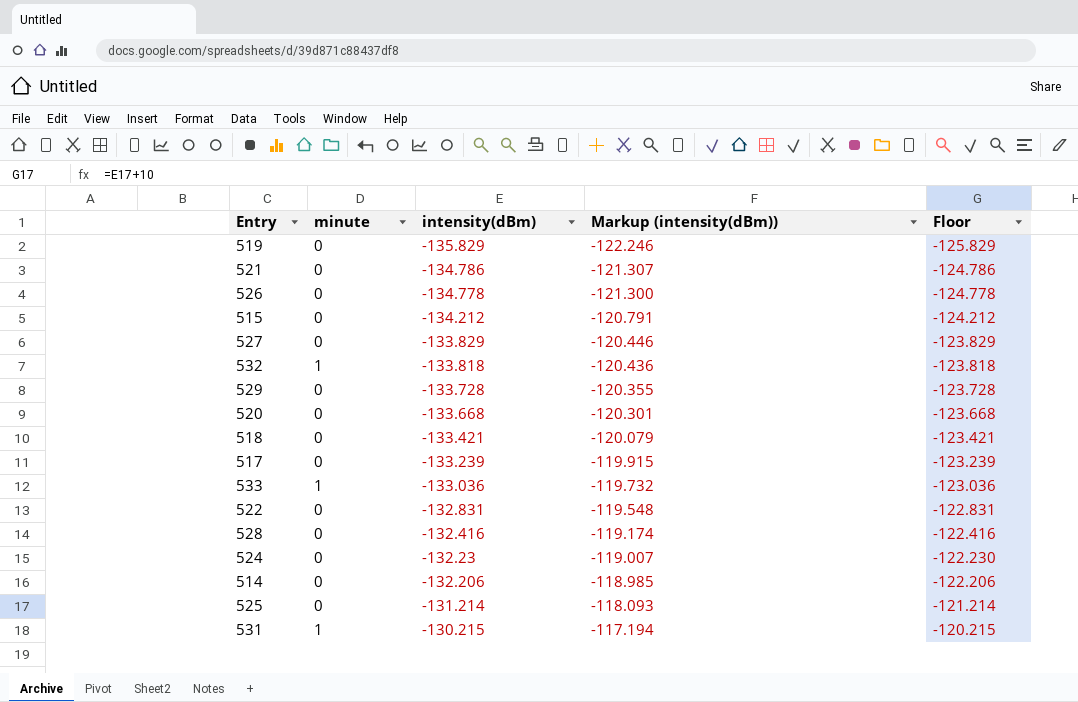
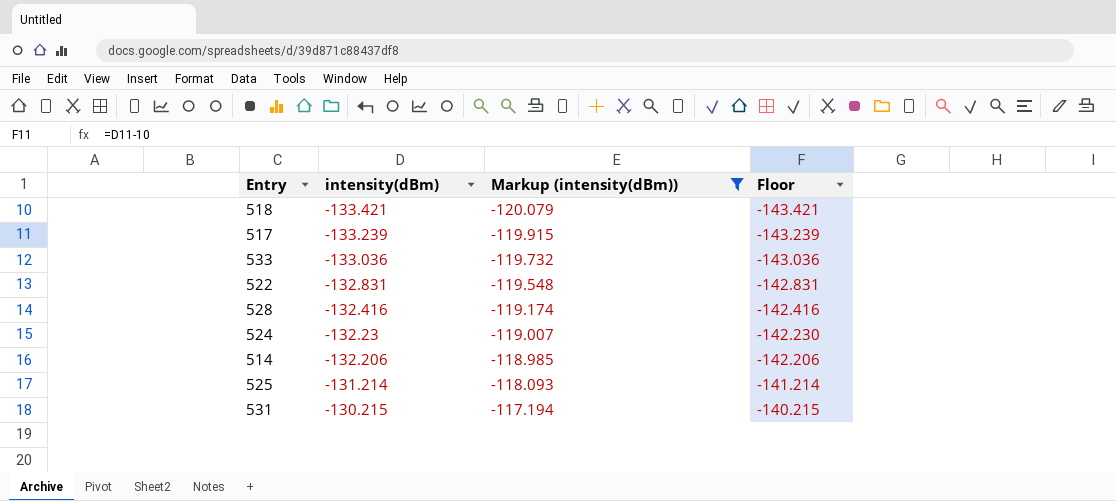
filter: none -> Markup (intensity(dBm)) >= -120.079
column minute | position: 2 -> none
column Floor | formula: [intensity(dBm)] + 10 -> [intensity(dBm)] - 10

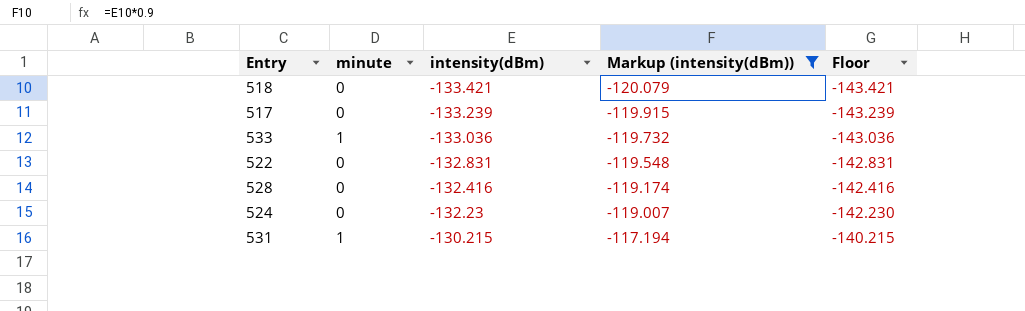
column minute | position: none -> 2
row 514: -132.206 | -118.985 | -142.206 -> none
row 525: -131.214 | -118.093 | -141.214 -> none

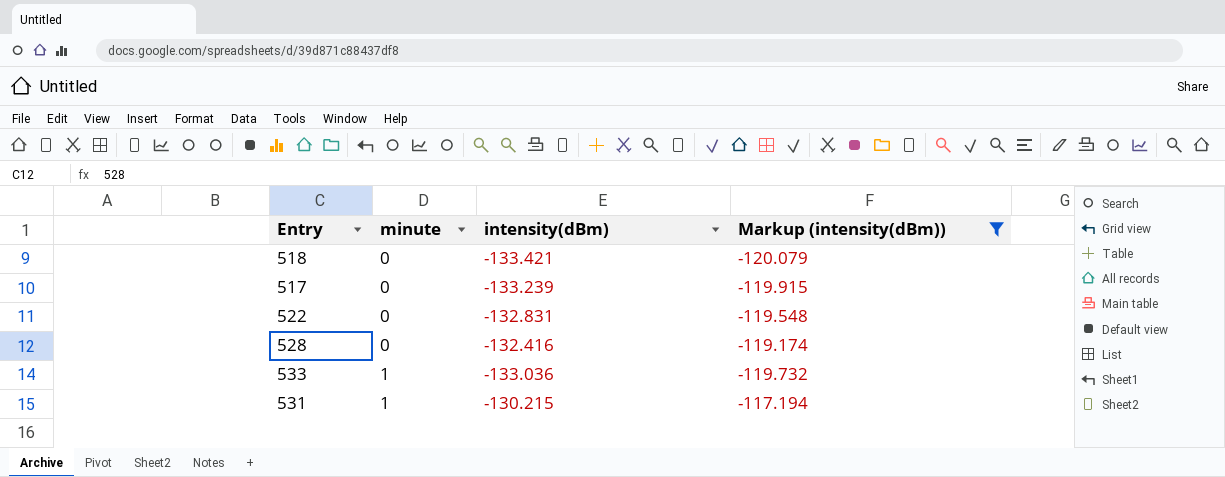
row order: intensity(dBm) ascending -> minute ascending
column Floor | formula: [intensity(dBm)] - 10 -> none
row 524: 0 | -132.23 | -119.007 | -142.230 -> none

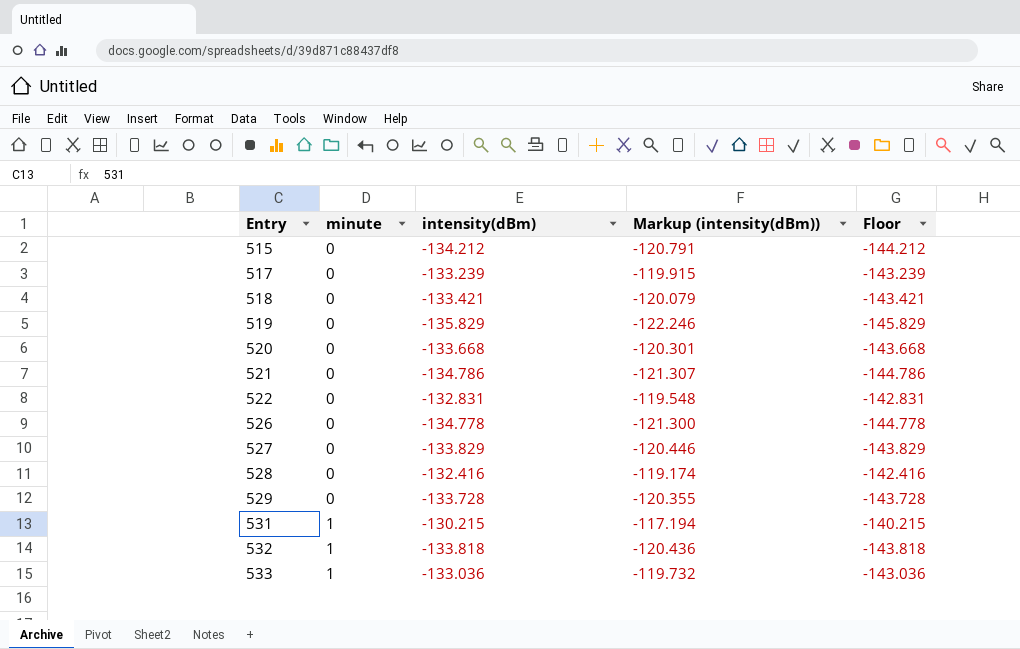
filter: Markup (intensity(dBm)) >= -120.079 -> none
row order: minute ascending -> Entry ascending
column Floor | formula: none -> [intensity(dBm)] - 10

